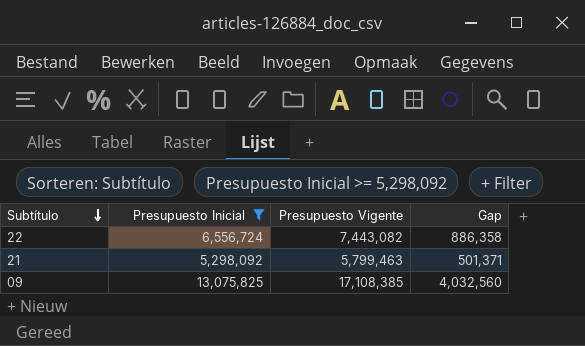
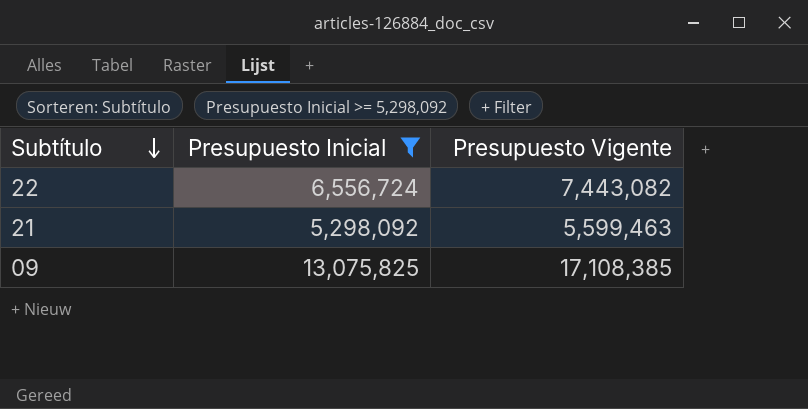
column Gap | formula: [Presupuesto Vigente] - [Presupuesto Inicial] -> none
21 | Presupuesto Vigente: 5,799,463 -> 5,599,463

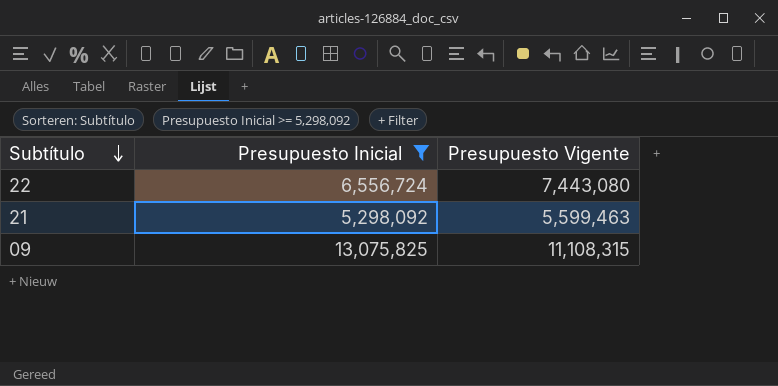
22 | Presupuesto Vigente: 7,443,082 -> 7,443,080
09 | Presupuesto Vigente: 17,108,385 -> 11,108,315

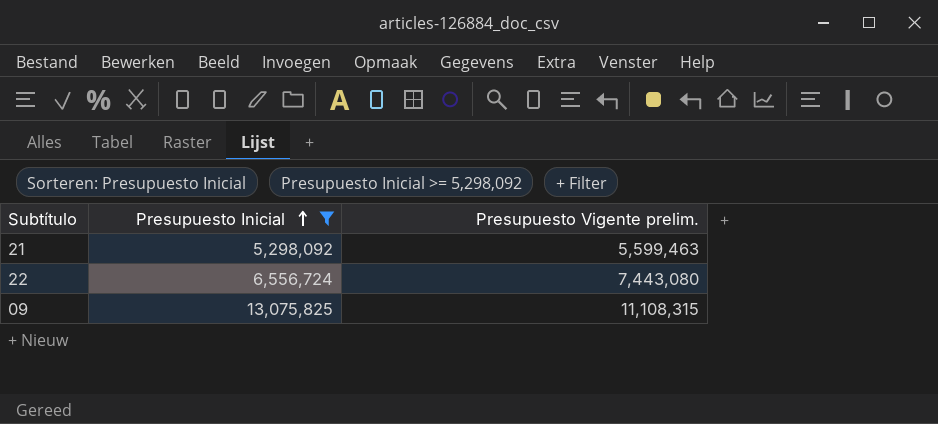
row order: Subtítulo descending -> Presupuesto Inicial ascending
column name: Presupuesto Vigente -> Presupuesto Vigente prelim.

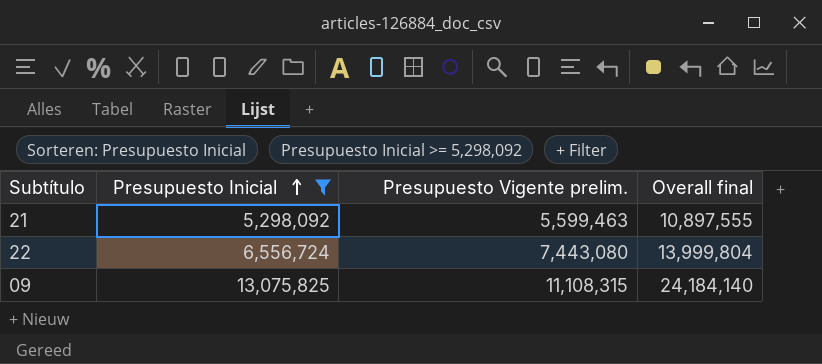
column Overall final | formula: none -> [Presupuesto Inicial] + [Presupuesto Vigente prelim.]

